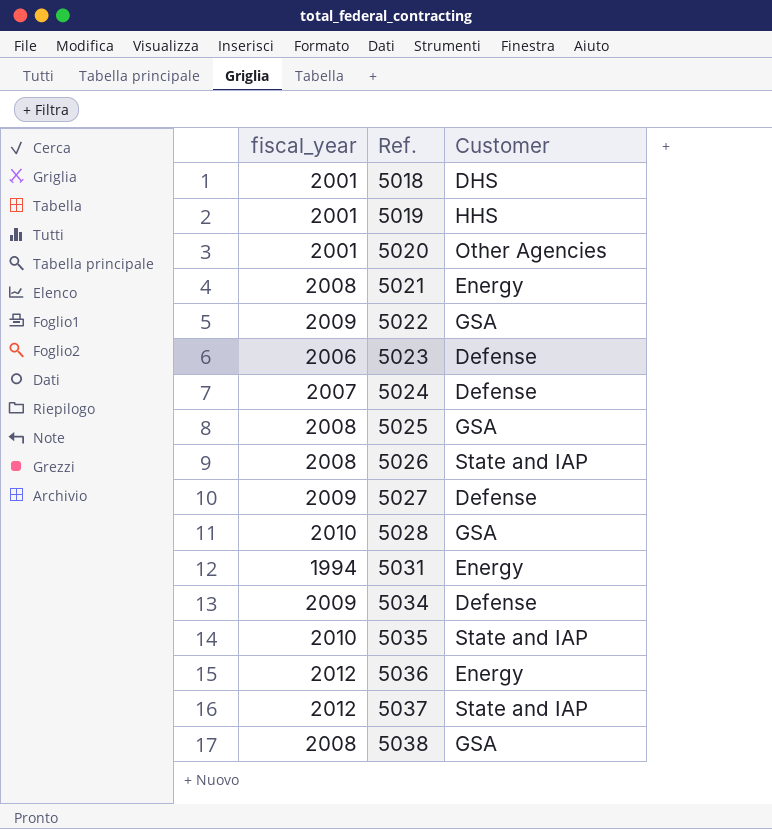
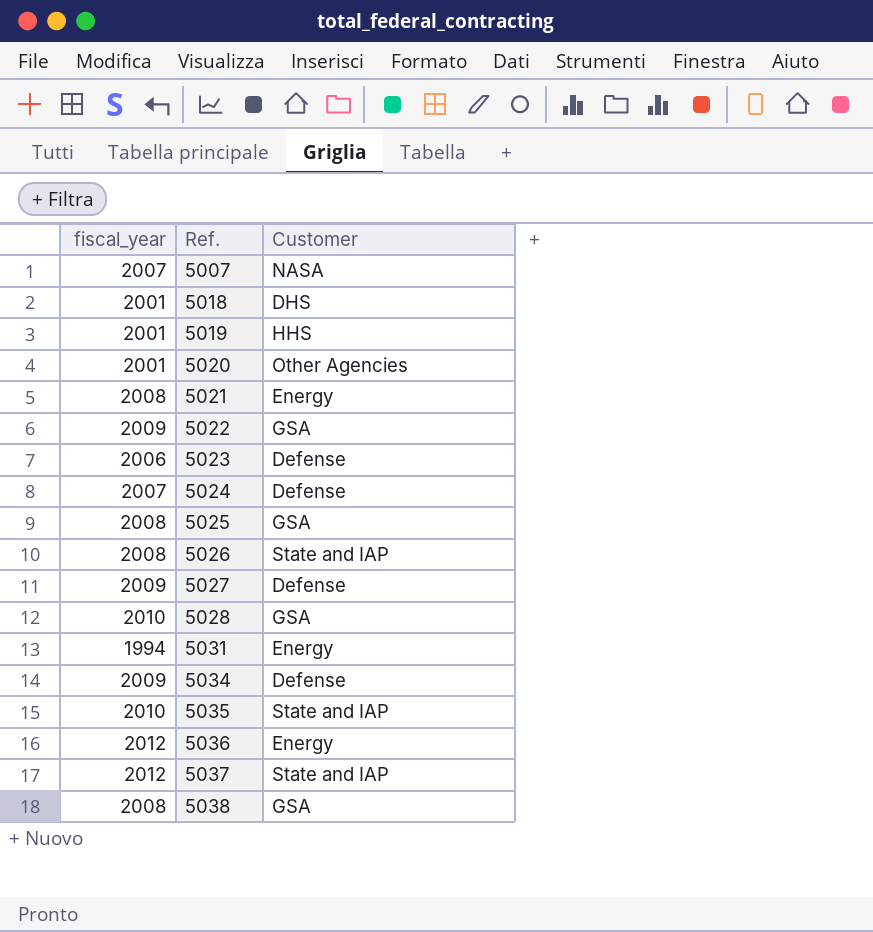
row 5007: none -> 2007 | NASA

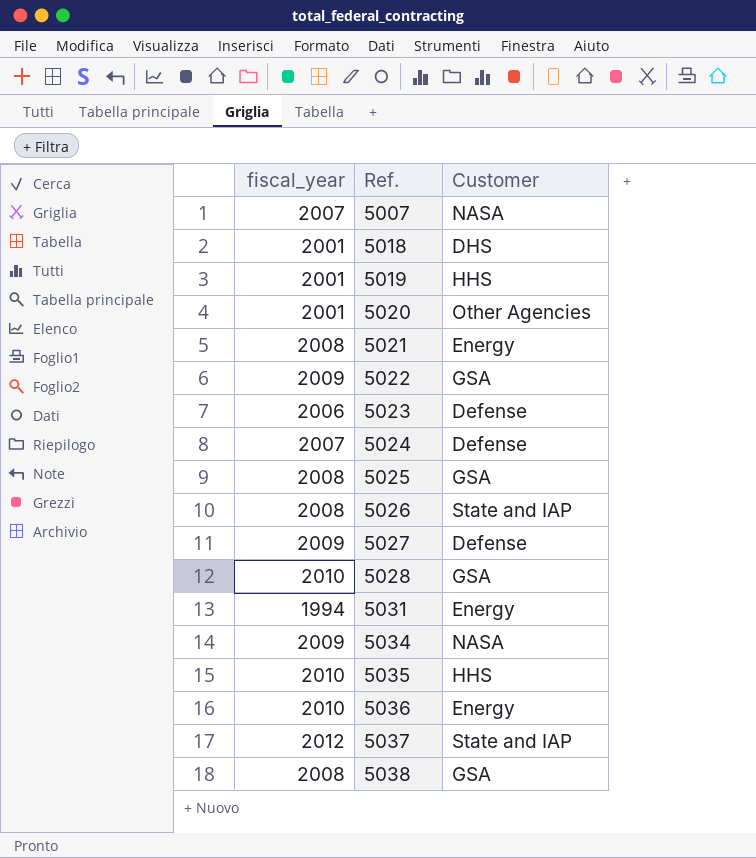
5034 | Customer: Defense -> NASA
5035 | Customer: State and IAP -> HHS
5036 | fiscal_year: 2012 -> 2010

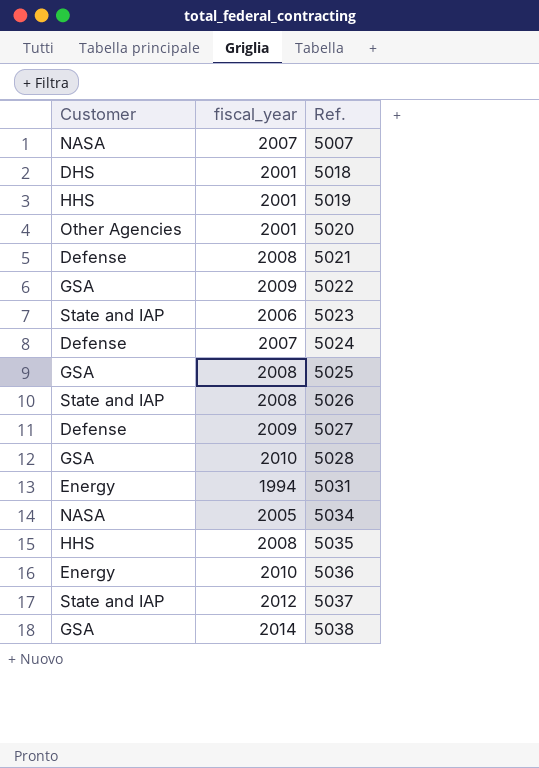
column Customer | position: 3 -> 1
5021 | Customer: Energy -> Defense
5023 | Customer: Defense -> State and IAP
5034 | fiscal_year: 2009 -> 2005
5035 | fiscal_year: 2010 -> 2008
5038 | fiscal_year: 2008 -> 2014

